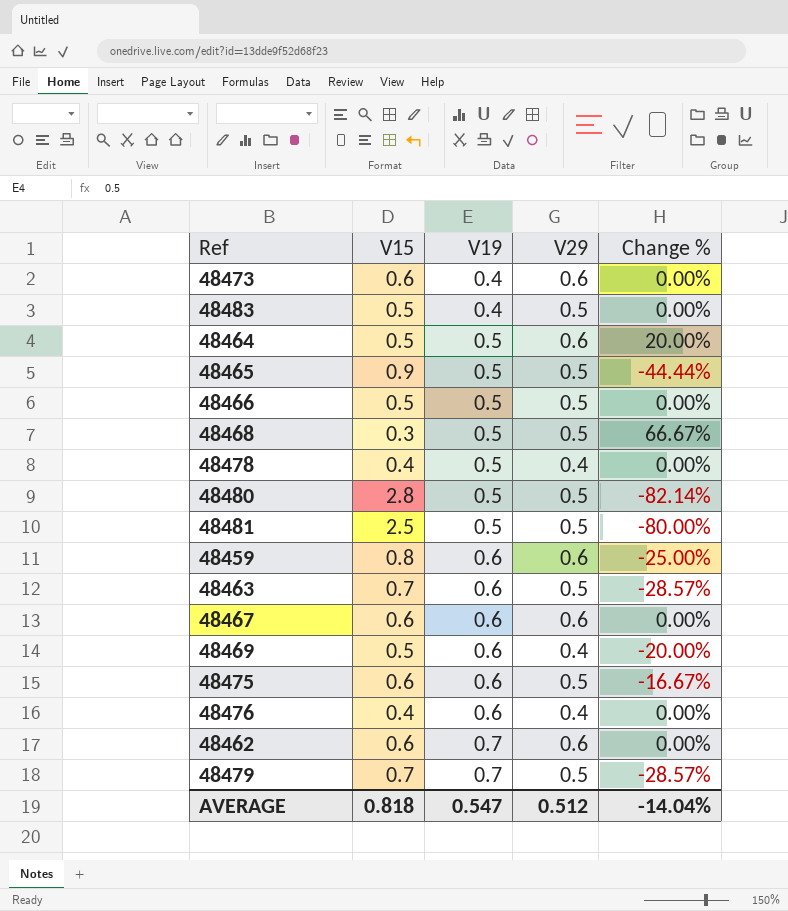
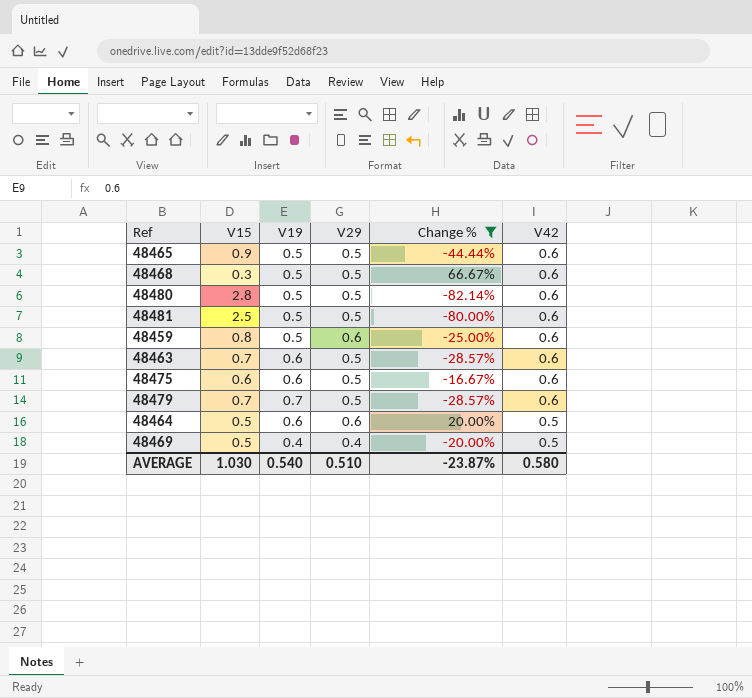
filter: none -> Change % != 0.00%
row order: V19 ascending -> V42 descending
column V42 | position: none -> 6
48459 | V19: 0.6 -> 0.5
48464 | V19: 0.5 -> 0.6
48469 | V19: 0.6 -> 0.4
AVERAGE | V15: 0.818 -> 1.030
AVERAGE | V19: 0.547 -> 0.540
AVERAGE | V29: 0.512 -> 0.510
AVERAGE | Change %: -14.04% -> -23.87%

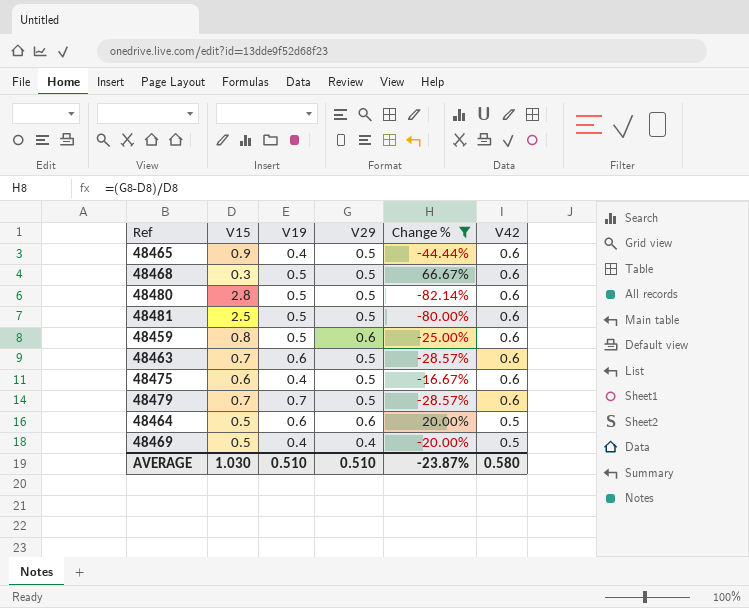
48465 | V19: 0.5 -> 0.4
48475 | V19: 0.6 -> 0.4
AVERAGE | V19: 0.540 -> 0.510

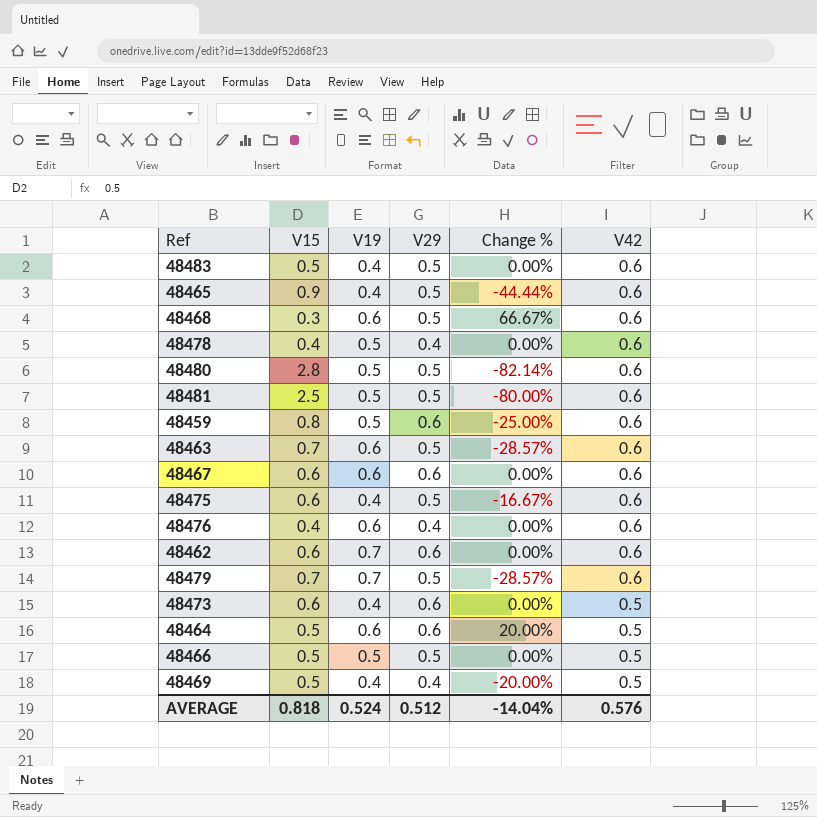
filter: Change % != 0.00% -> none
48468 | V19: 0.5 -> 0.6
AVERAGE | V15: 1.030 -> 0.818
AVERAGE | V19: 0.510 -> 0.524
AVERAGE | V29: 0.510 -> 0.512
AVERAGE | Change %: -23.87% -> -14.04%
AVERAGE | V42: 0.580 -> 0.576

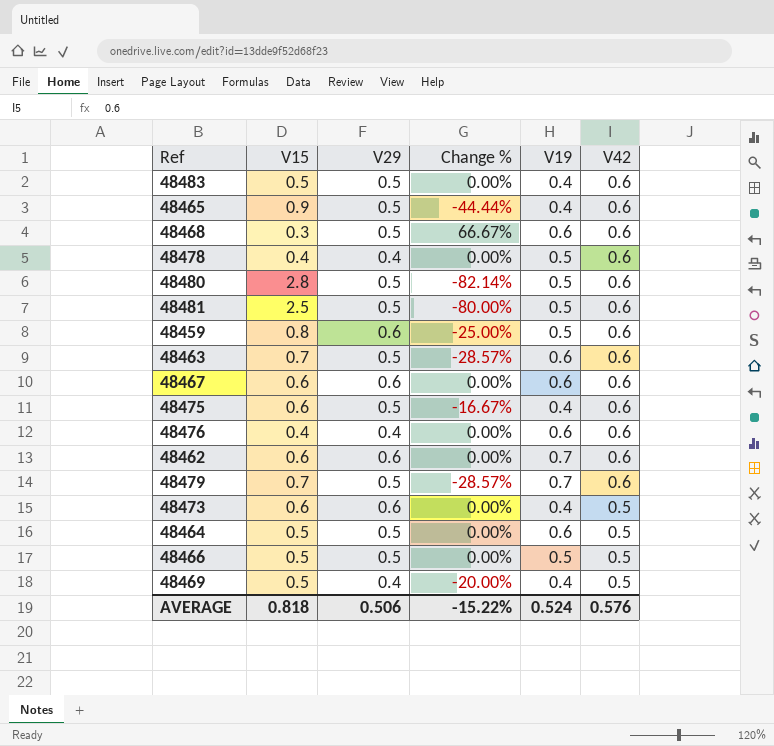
column V19 | position: 3 -> 5
48464 | V29: 0.6 -> 0.5
48464 | Change %: 20.00% -> 0.00%
AVERAGE | V29: 0.512 -> 0.506
AVERAGE | Change %: -14.04% -> -15.22%

